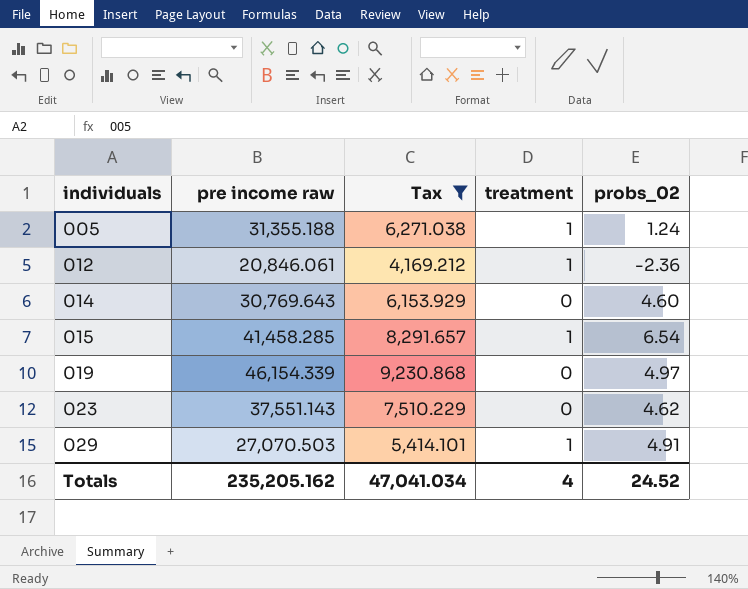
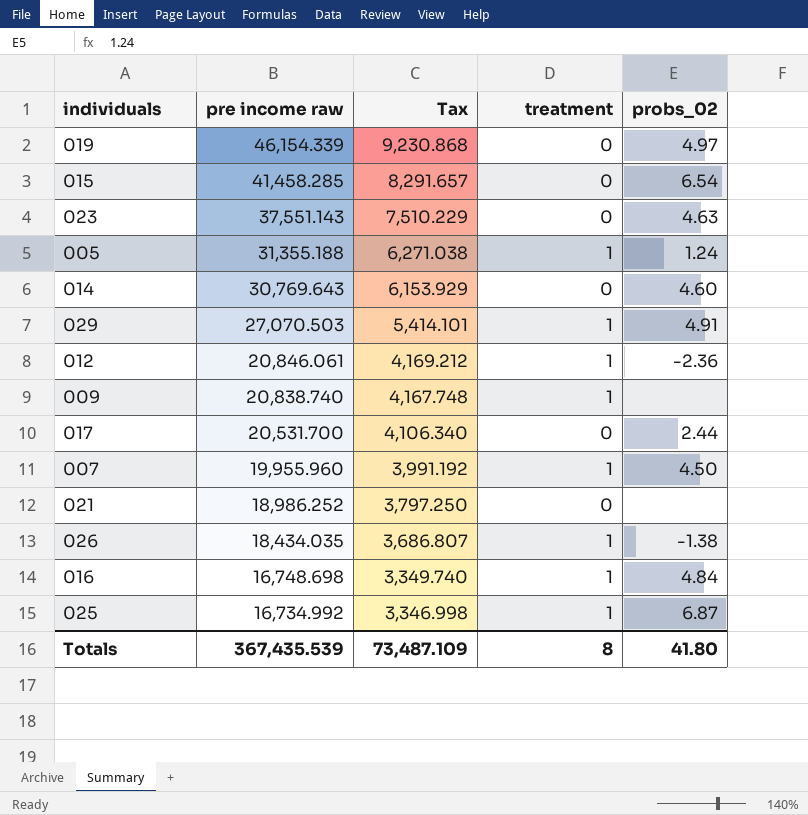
filter: Tax >= 4,169.212 -> none
row order: individuals ascending -> pre income raw descending
015 | treatment: 1 -> 0
023 | probs_02: 4.62 -> 4.63
Totals | pre income raw: 235,205.162 -> 367,435.539
Totals | Tax: 47,041.034 -> 73,487.109
Totals | treatment: 4 -> 8
Totals | probs_02: 24.52 -> 41.80

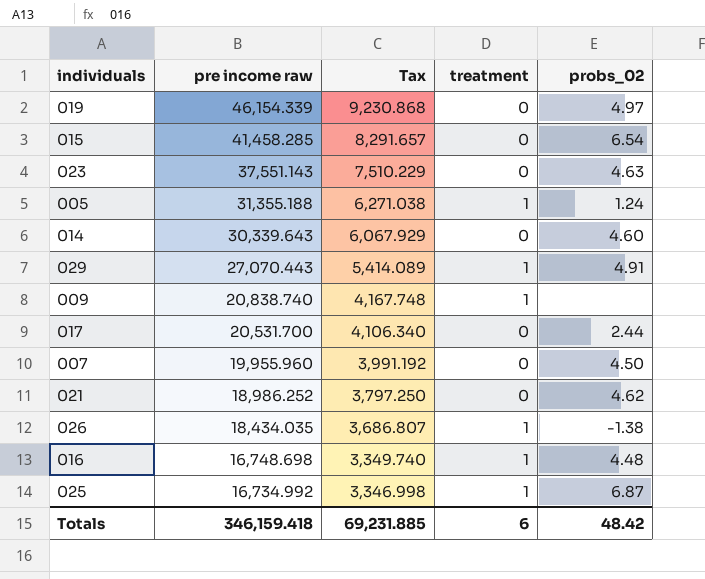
row 012: 20,846.061 | 4,169.212 | 1 | -2.36 -> none
014 | pre income raw: 30,769.643 -> 30,339.643
014 | Tax: 6,153.929 -> 6,067.929
029 | pre income raw: 27,070.503 -> 27,070.443
029 | Tax: 5,414.101 -> 5,414.089
007 | treatment: 1 -> 0
021 | probs_02: none -> 4.62
016 | probs_02: 4.84 -> 4.48
Totals | pre income raw: 367,435.539 -> 346,159.418
Totals | Tax: 73,487.109 -> 69,231.885
Totals | treatment: 8 -> 6
Totals | probs_02: 41.80 -> 48.42

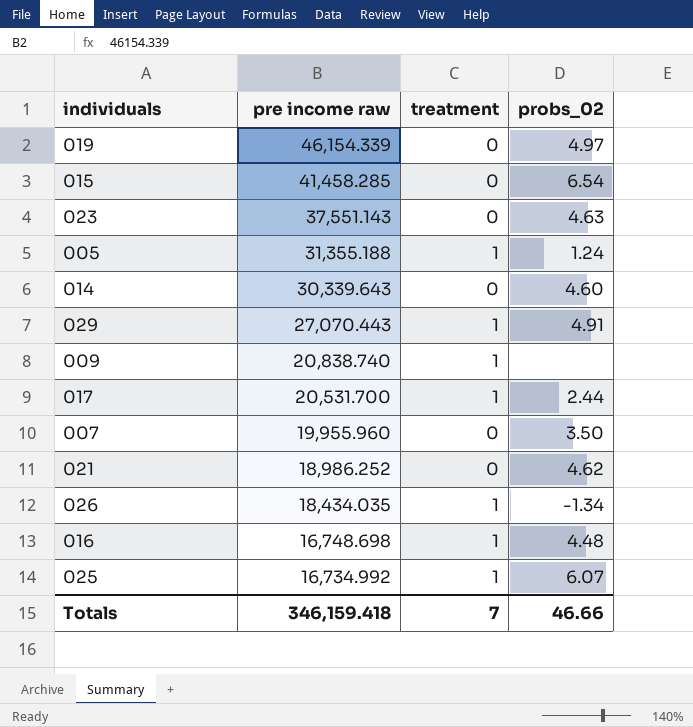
column Tax | formula: [pre income raw] * 0.2 -> none
017 | treatment: 0 -> 1
007 | probs_02: 4.50 -> 3.50
026 | probs_02: -1.38 -> -1.34
025 | probs_02: 6.87 -> 6.07
Totals | treatment: 6 -> 7
Totals | probs_02: 48.42 -> 46.66

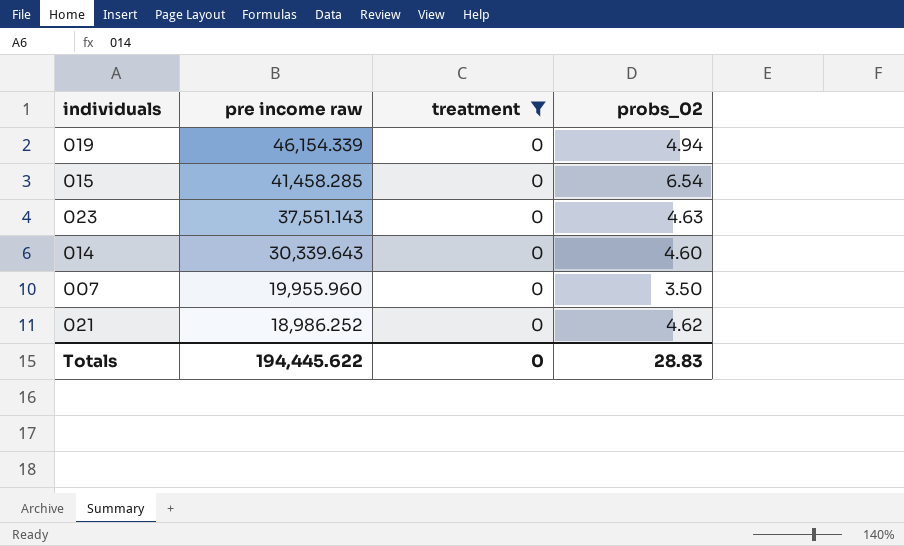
filter: none -> treatment = 0
019 | probs_02: 4.97 -> 4.94
Totals | pre income raw: 346,159.418 -> 194,445.622
Totals | treatment: 7 -> 0
Totals | probs_02: 46.66 -> 28.83

